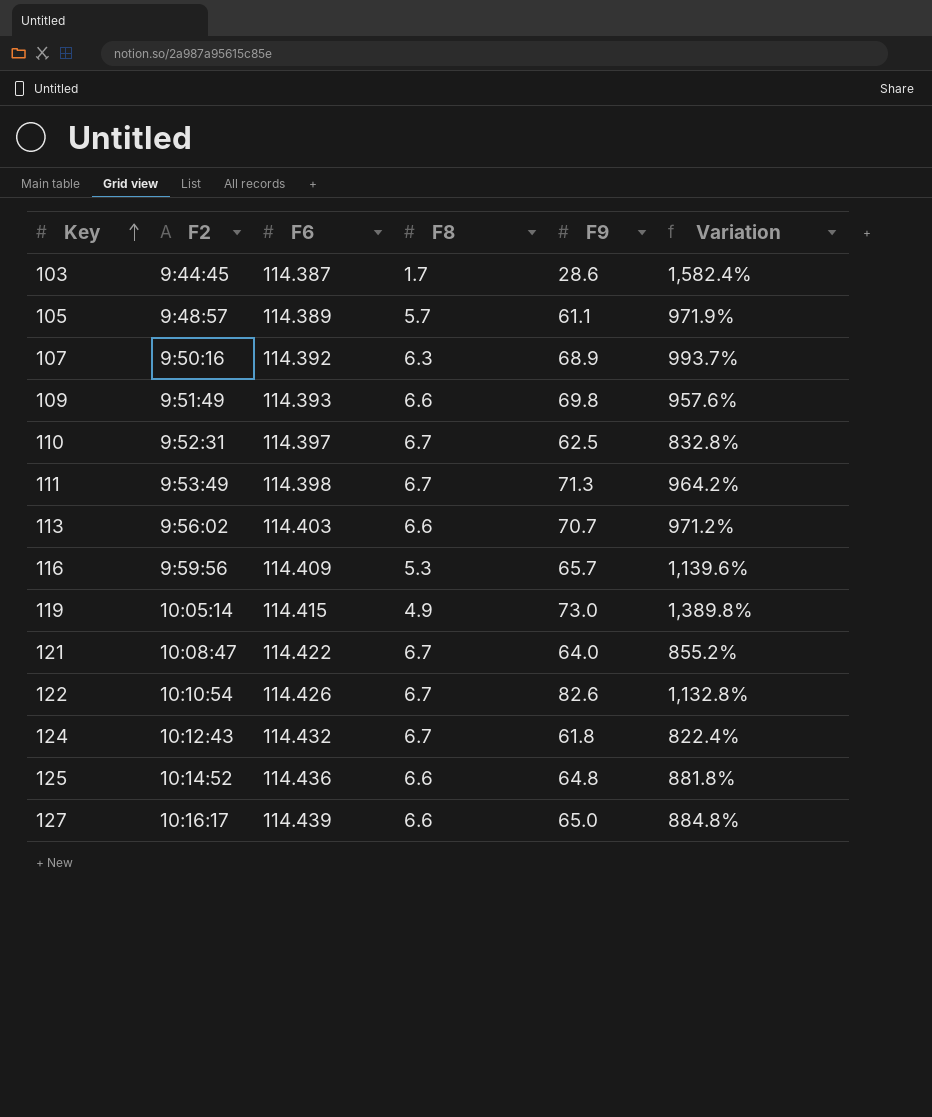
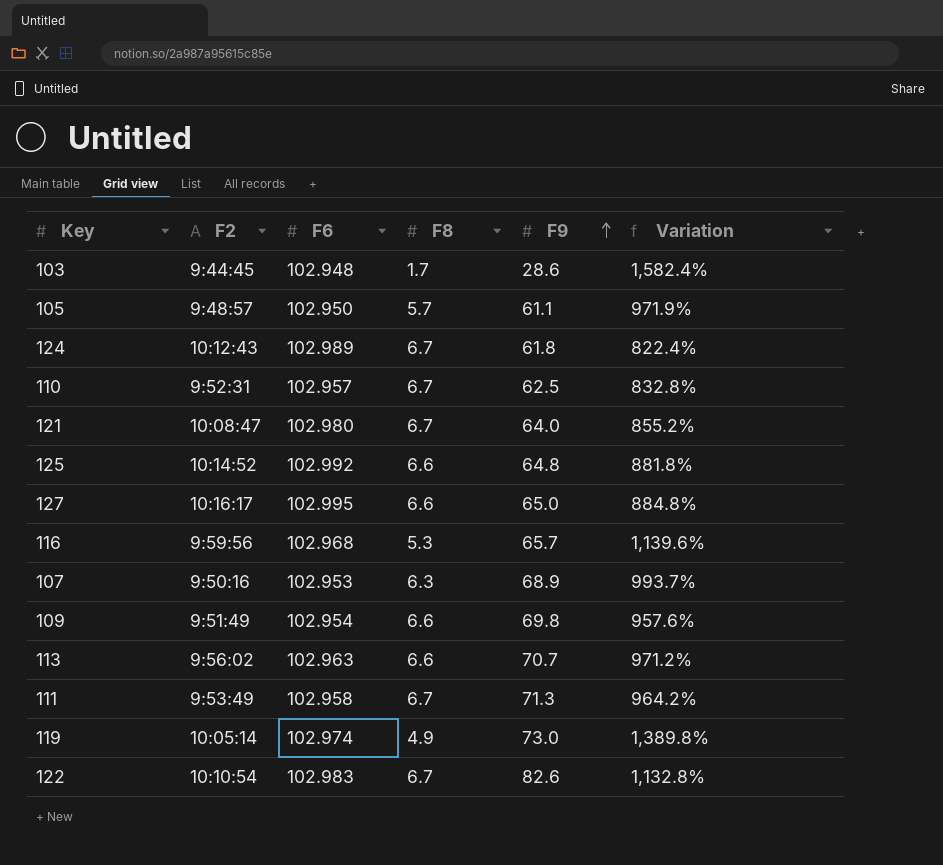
row order: Key ascending -> F9 ascending
103 | F6: 114.387 -> 102.948
105 | F6: 114.389 -> 102.950
124 | F6: 114.432 -> 102.989
110 | F6: 114.397 -> 102.957
121 | F6: 114.422 -> 102.980
125 | F6: 114.436 -> 102.992
127 | F6: 114.439 -> 102.995
116 | F6: 114.409 -> 102.968
107 | F6: 114.392 -> 102.953
109 | F6: 114.393 -> 102.954
113 | F6: 114.403 -> 102.963
111 | F6: 114.398 -> 102.958
119 | F6: 114.415 -> 102.974
122 | F6: 114.426 -> 102.983

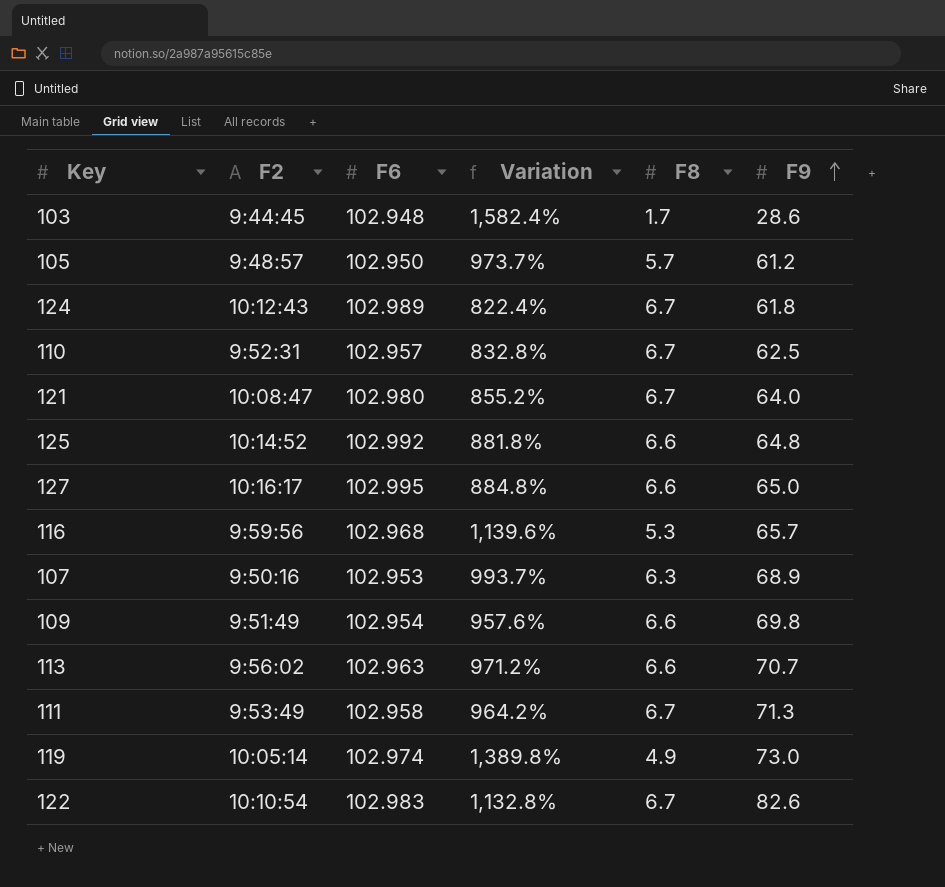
column Variation | position: 6 -> 4
105 | Variation: 971.9% -> 973.7%
105 | F9: 61.1 -> 61.2

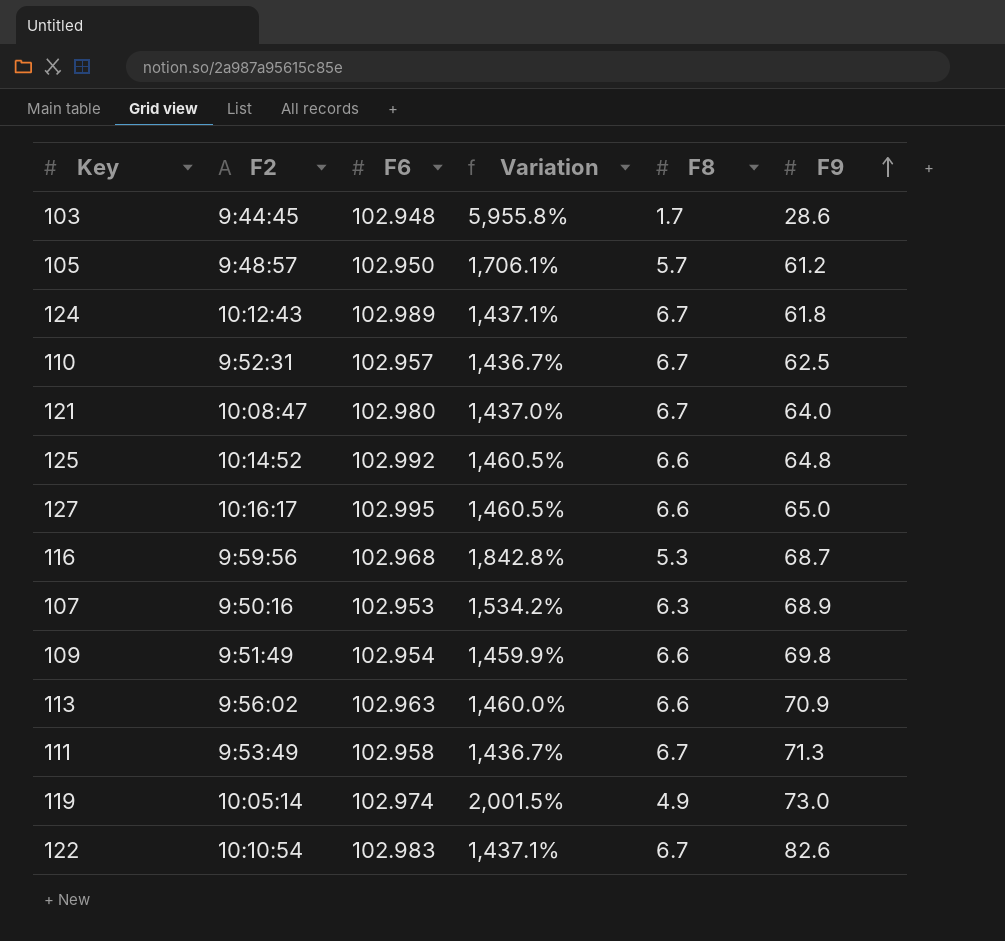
column Variation | formula: ([F9] - [F8]) / [F8] -> ([F6] - [F8]) / [F8]
116 | F9: 65.7 -> 68.7
113 | F9: 70.7 -> 70.9

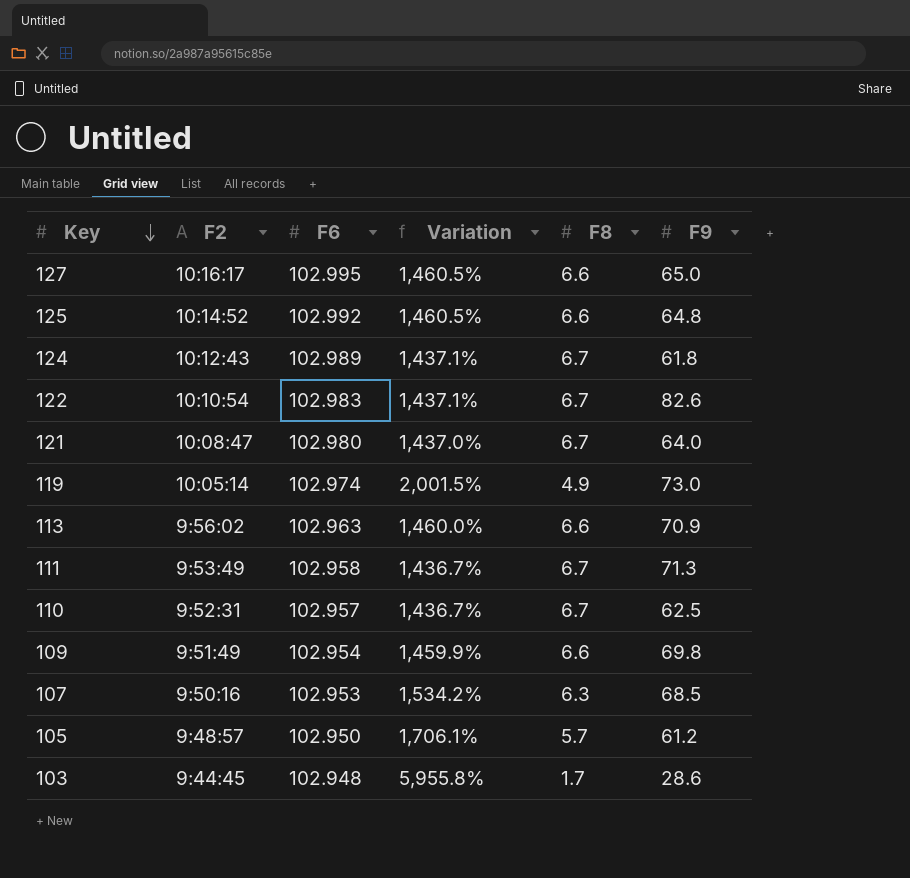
row order: F9 ascending -> Key descending
row 116: 9:59:56 | 102.968 | 1,842.8% | 5.3 | 68.7 -> none
107 | F9: 68.9 -> 68.5

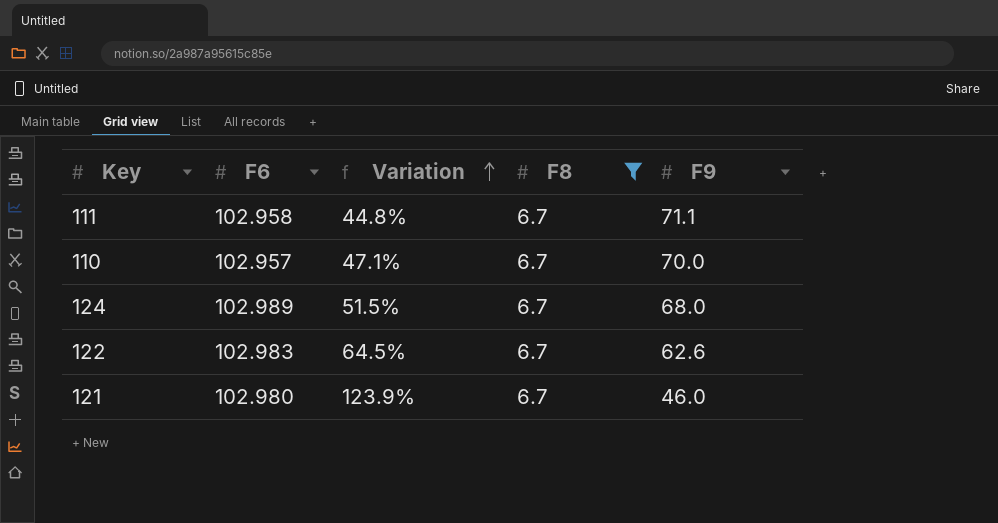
filter: none -> F8 = 6.7
row order: Key descending -> Variation ascending
column F2 | position: 2 -> none
column Variation | formula: ([F6] - [F8]) / [F8] -> ([F6] - [F9]) / [F9]
111 | F9: 71.3 -> 71.1
110 | F9: 62.5 -> 70.0
124 | F9: 61.8 -> 68.0
122 | F9: 82.6 -> 62.6
121 | F9: 64.0 -> 46.0

